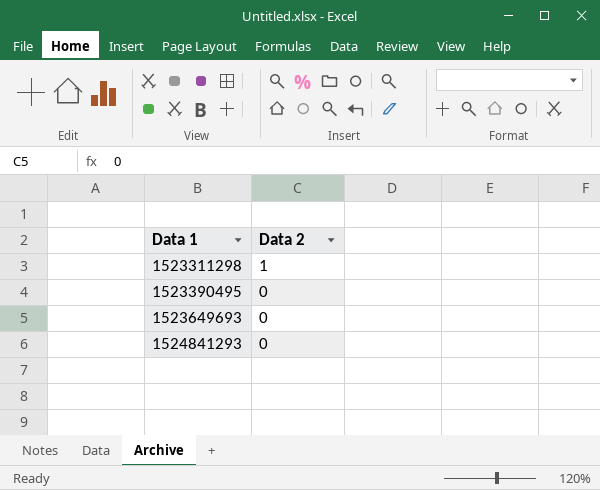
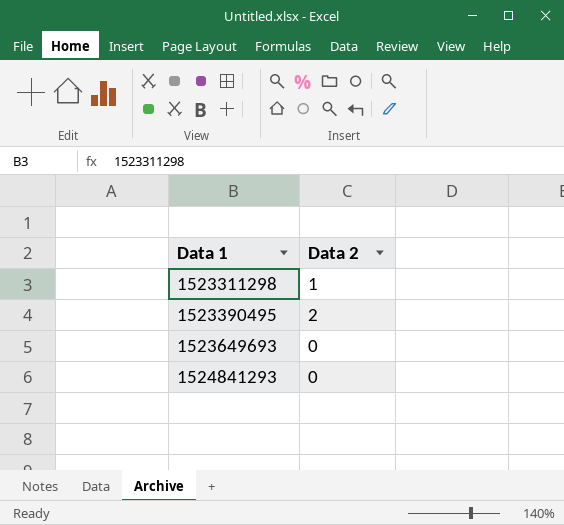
1523390495 | Data 2: 0 -> 2

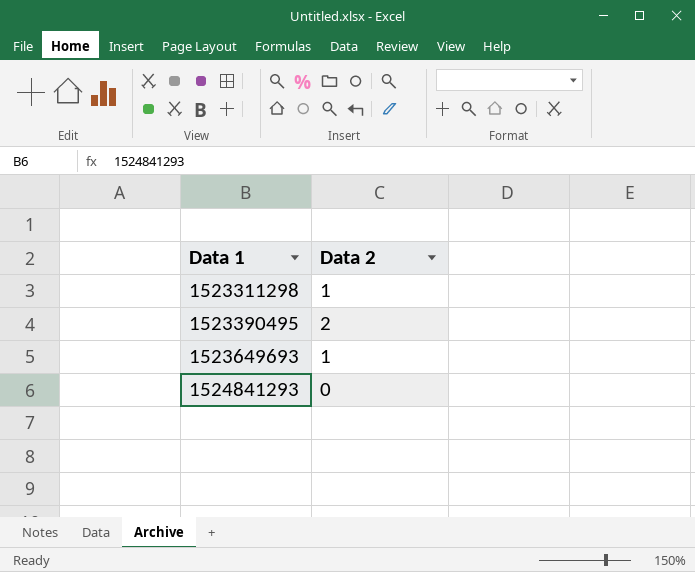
1523649693 | Data 2: 0 -> 1

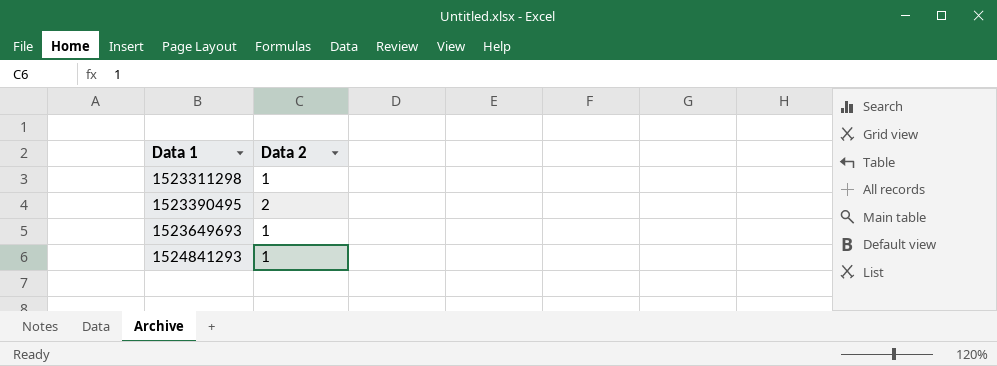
1524841293 | Data 2: 0 -> 1

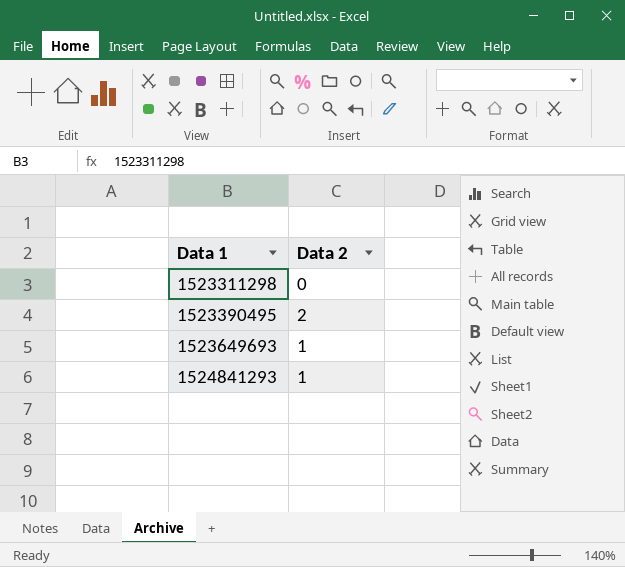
1523311298 | Data 2: 1 -> 0

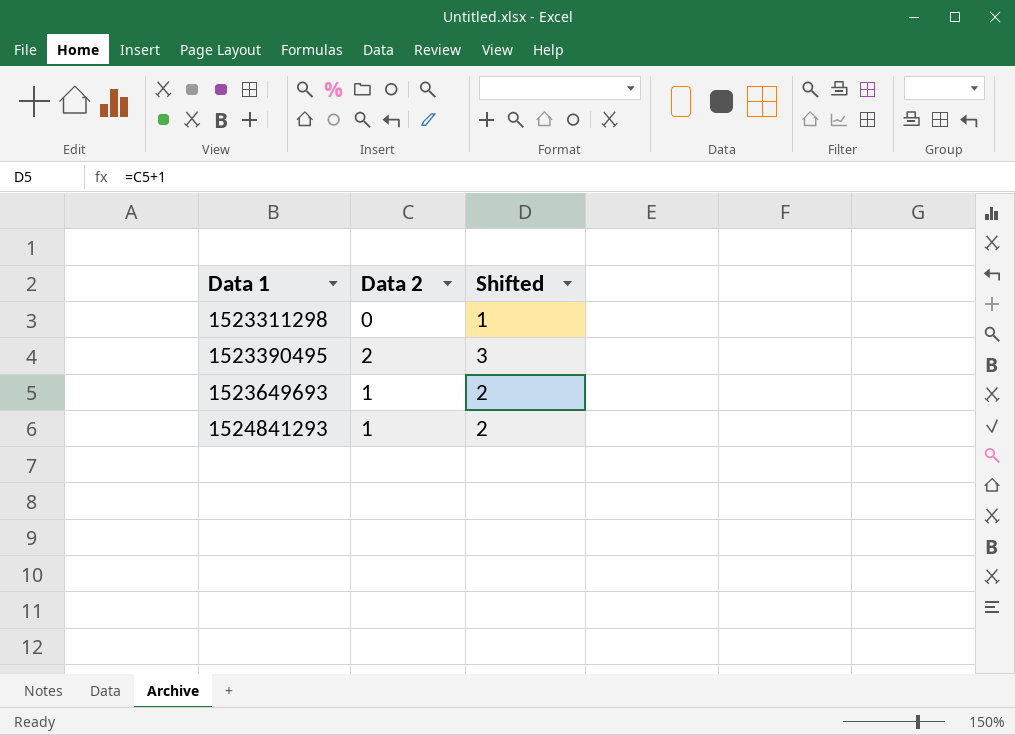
column Shifted | formula: none -> [Data 2] + 1

